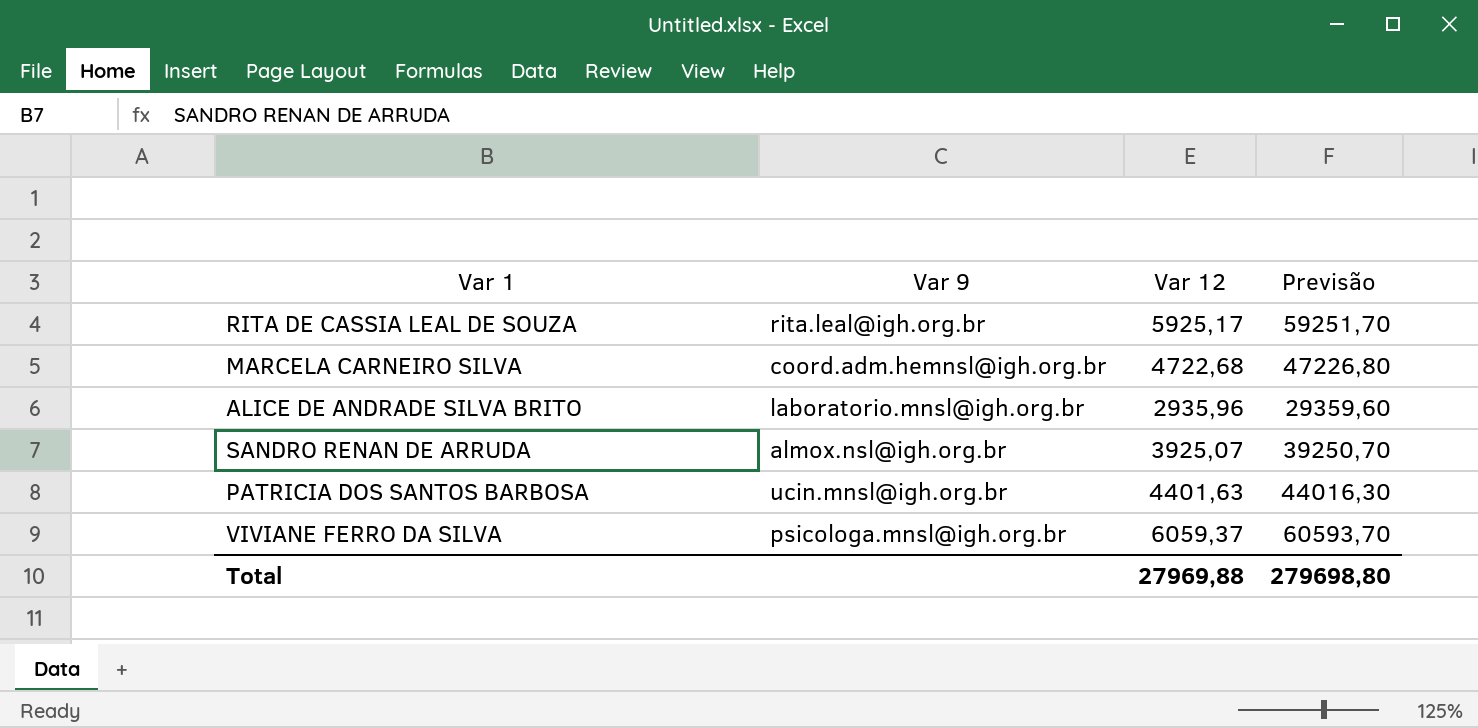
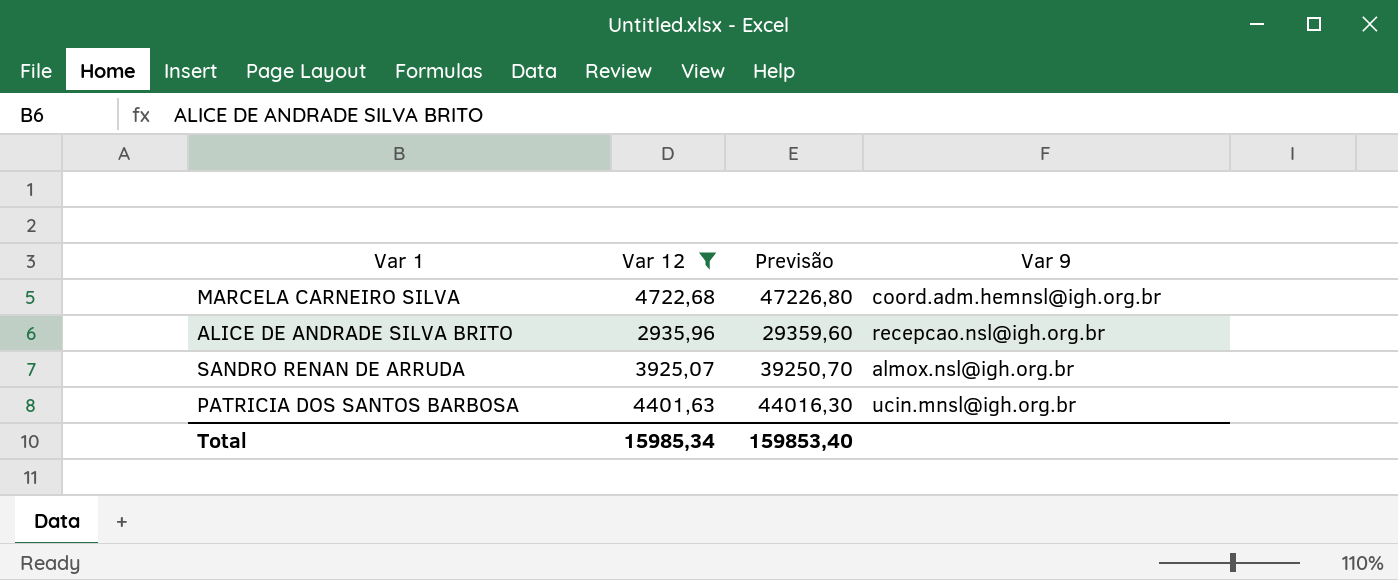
filter: none -> Var 12 <= 4722,68
column Var 9 | position: 2 -> 4
ALICE DE ANDRADE SILVA BRITO | Var 9: laboratorio.mnsl@igh.org.br -> recepcao.nsl@igh.org.br
Total | Var 12: 27969,88 -> 15985,34
Total | Previsão: 279698,80 -> 159853,40

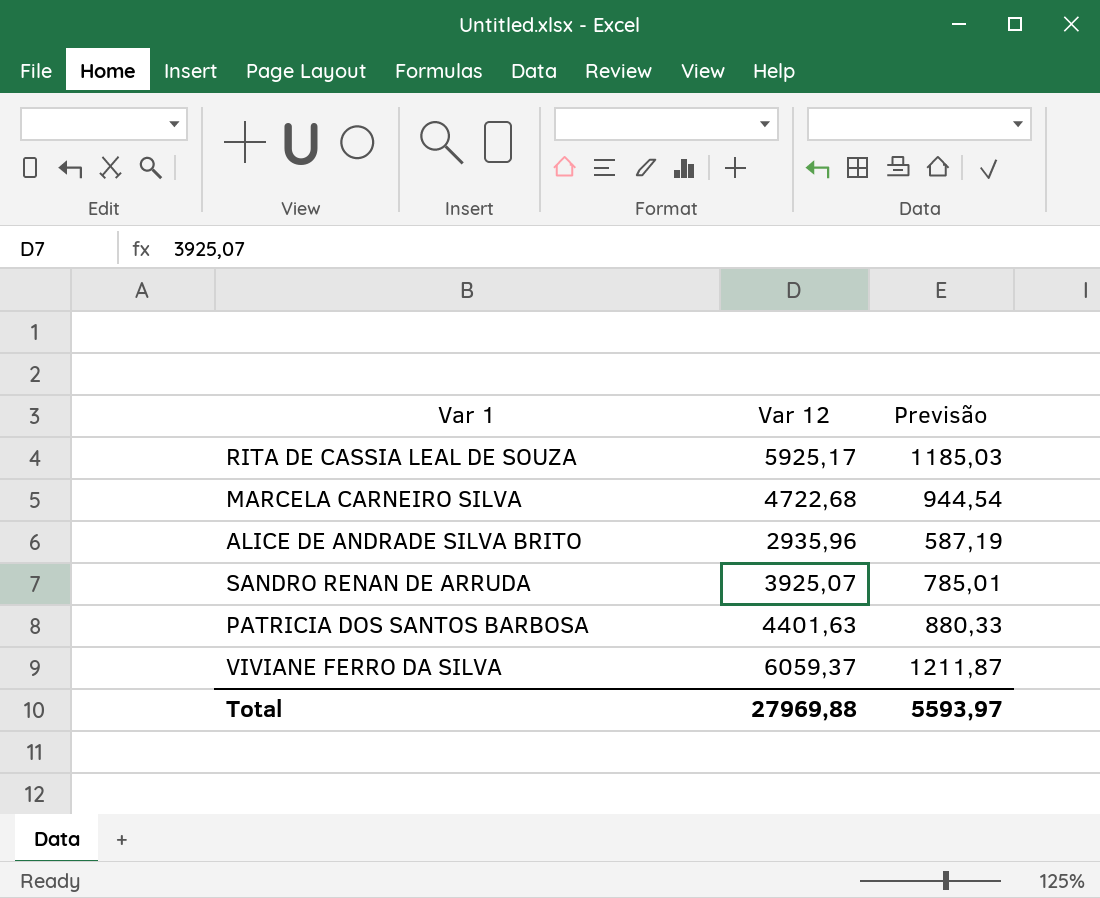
filter: Var 12 <= 4722,68 -> none
column Var 9 | position: 4 -> none
column Previsão | formula: [Var 12] * 10 -> [Var 12] * 0,2
Total | Var 12: 15985,34 -> 27969,88
Total | Previsão: 159853,40 -> 5593,97

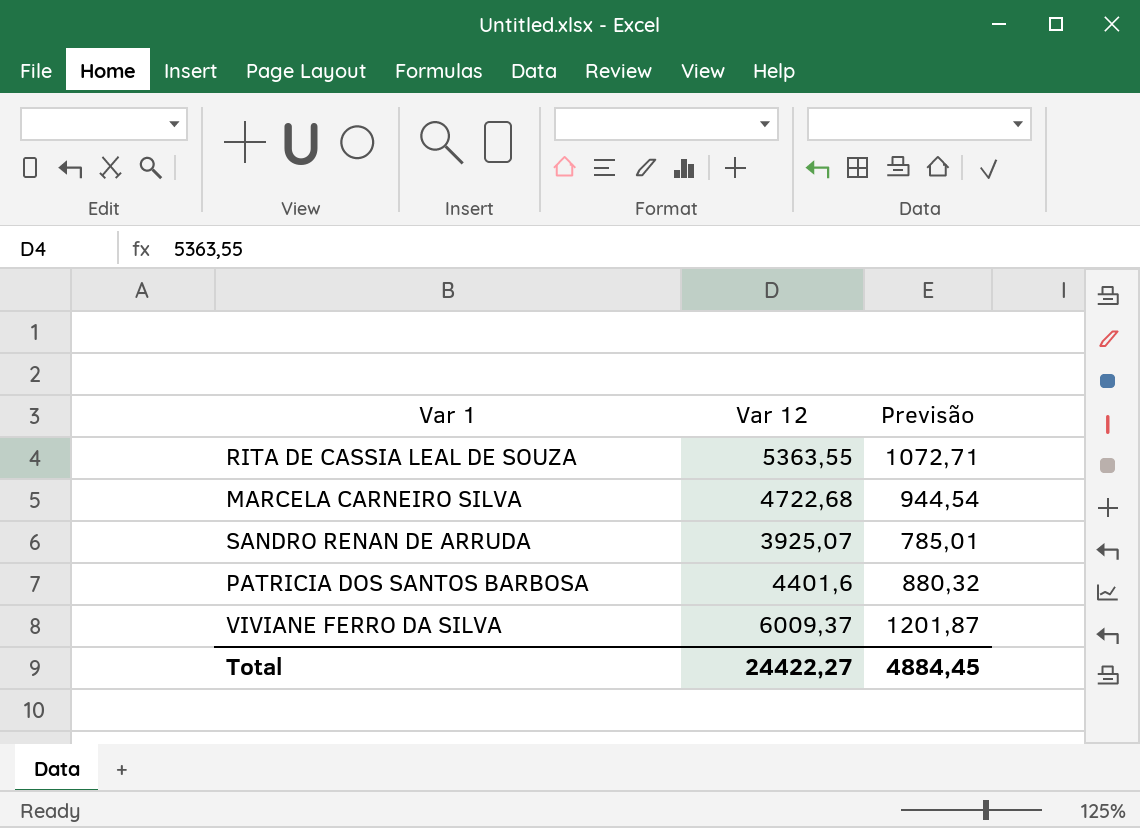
row ALICE DE ANDRADE SILVA BRITO: 2935,96 | 587,19 -> none
RITA DE CASSIA LEAL DE SOUZA | Var 12: 5925,17 -> 5363,55
RITA DE CASSIA LEAL DE SOUZA | Previsão: 1185,03 -> 1072,71
PATRICIA DOS SANTOS BARBOSA | Var 12: 4401,63 -> 4401,6
PATRICIA DOS SANTOS BARBOSA | Previsão: 880,33 -> 880,32
VIVIANE FERRO DA SILVA | Var 12: 6059,37 -> 6009,37
VIVIANE FERRO DA SILVA | Previsão: 1211,87 -> 1201,87
Total | Var 12: 27969,88 -> 24422,27
Total | Previsão: 5593,97 -> 4884,45

